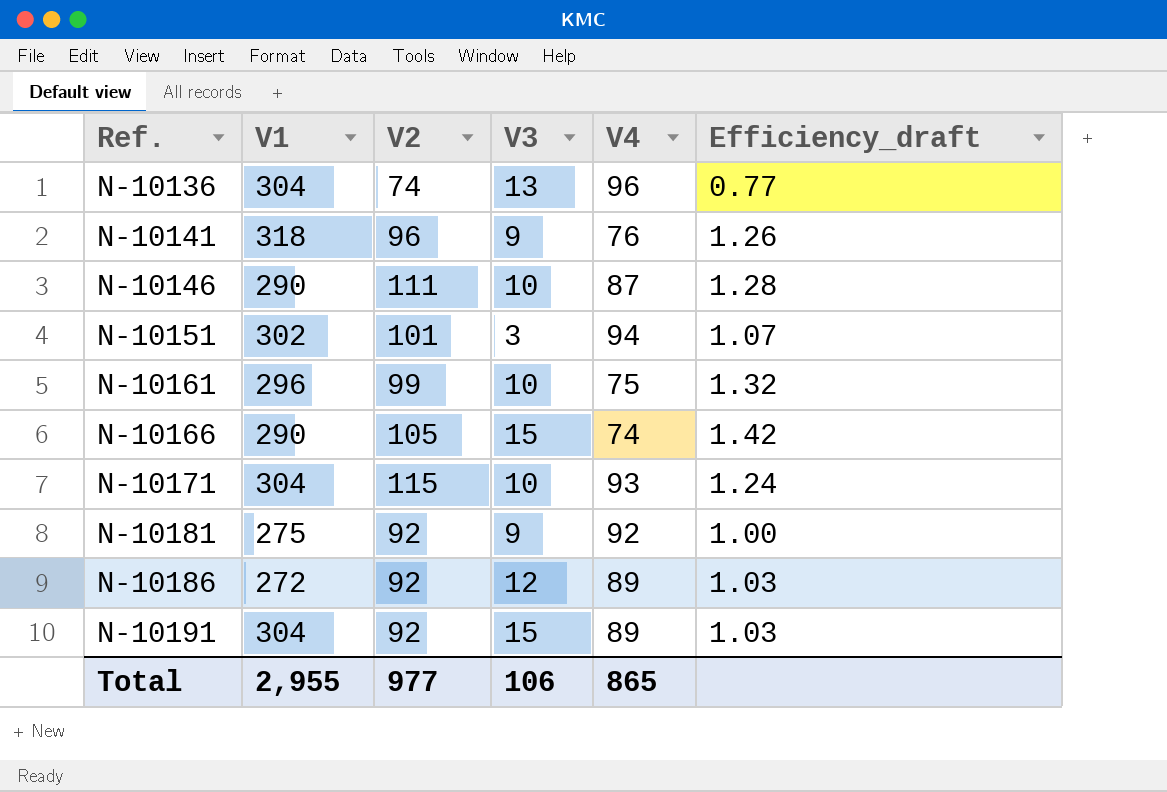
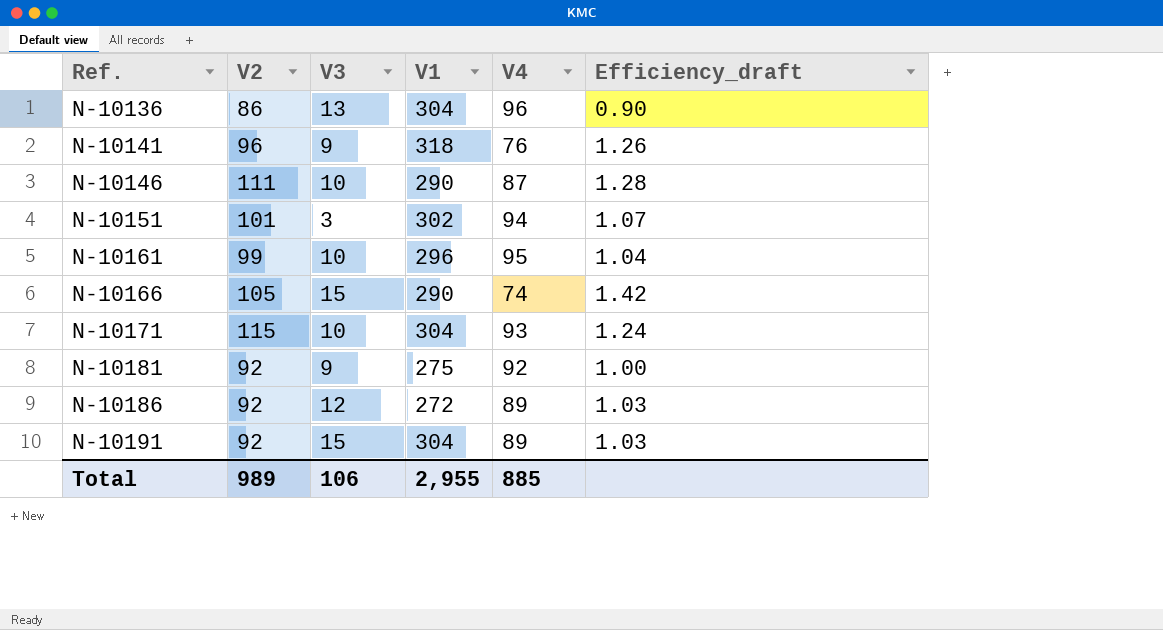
column V1 | position: 2 -> 4
N-10136 | V2: 74 -> 86
N-10136 | Efficiency_draft: 0.77 -> 0.90
N-10161 | V4: 75 -> 95
N-10161 | Efficiency_draft: 1.32 -> 1.04
Total | V2: 977 -> 989
Total | V4: 865 -> 885

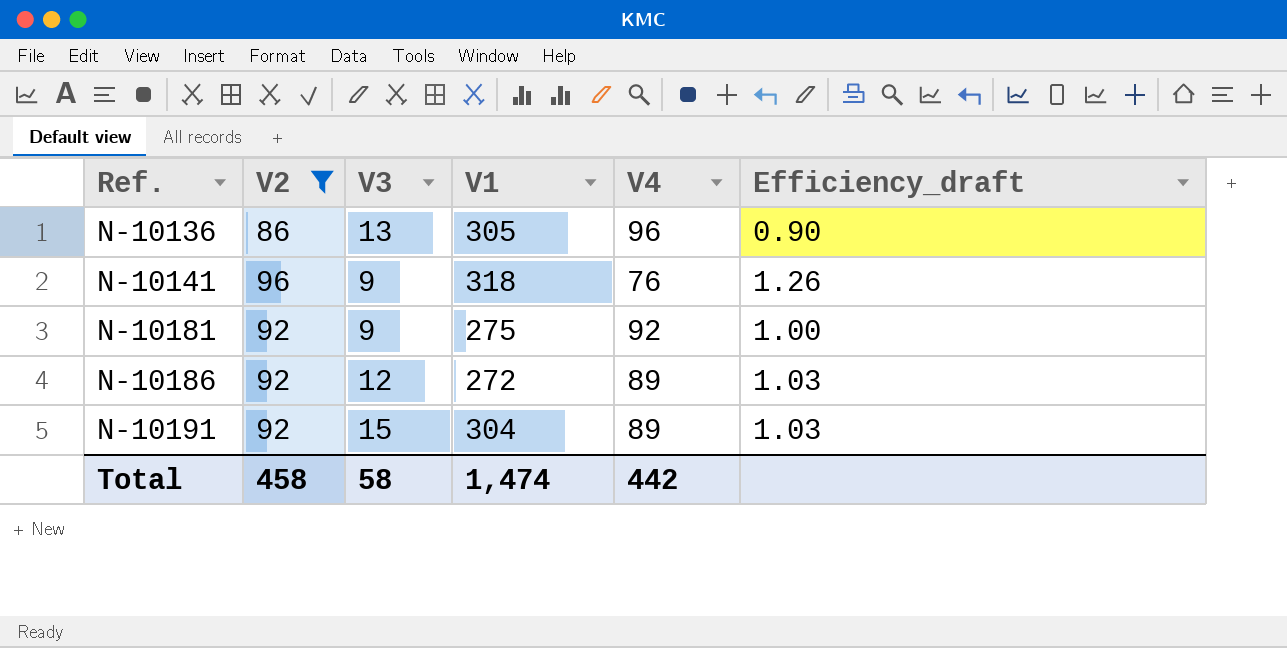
filter: none -> V2 <= 96
N-10136 | V1: 304 -> 305
Total | V2: 989 -> 458
Total | V3: 106 -> 58
Total | V1: 2,955 -> 1,474
Total | V4: 885 -> 442

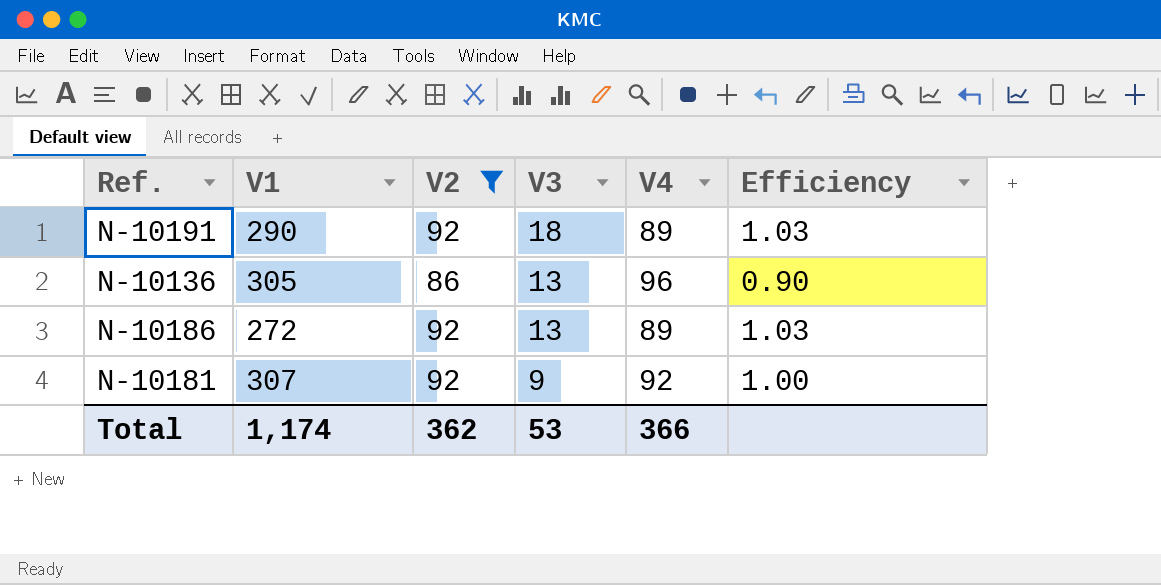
row order: Ref. ascending -> V3 descending
column V1 | position: 4 -> 2
column name: Efficiency_draft -> Efficiency
row N-10141: 96 | 9 | 318 | 76 | 1.26 -> none
N-10191 | V1: 304 -> 290
N-10191 | V3: 15 -> 18
N-10186 | V3: 12 -> 13
N-10181 | V1: 275 -> 307
Total | V1: 1,474 -> 1,174
Total | V2: 458 -> 362
Total | V3: 58 -> 53
Total | V4: 442 -> 366

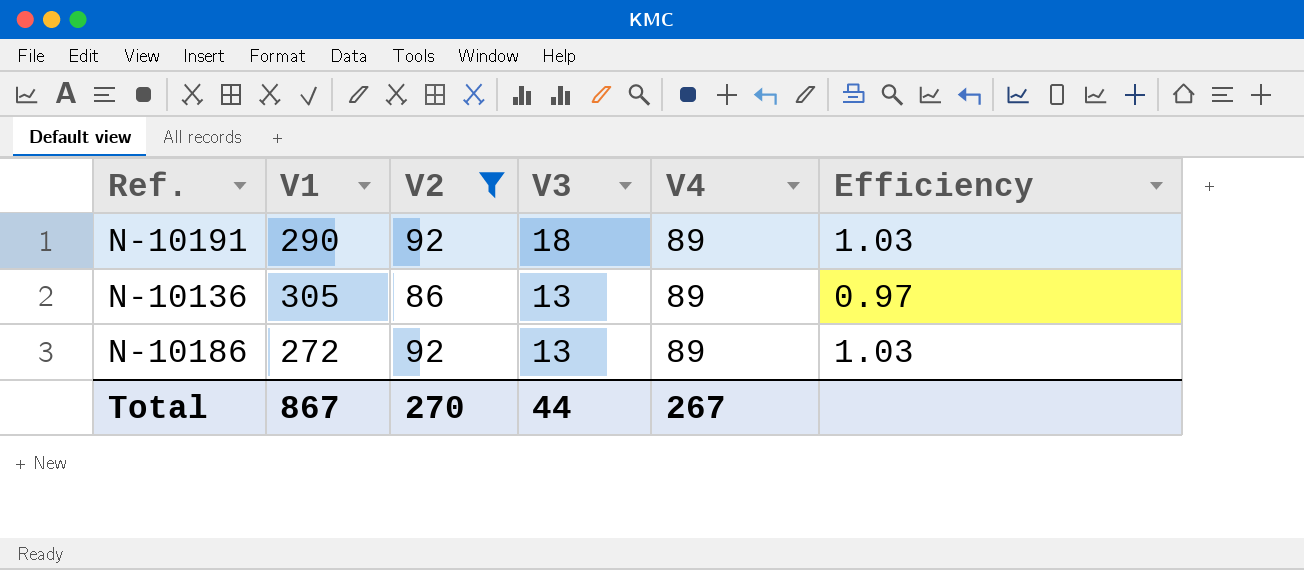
row N-10181: 307 | 92 | 9 | 92 | 1.00 -> none
N-10136 | V4: 96 -> 89
N-10136 | Efficiency: 0.90 -> 0.97
Total | V1: 1,174 -> 867
Total | V2: 362 -> 270
Total | V3: 53 -> 44
Total | V4: 366 -> 267

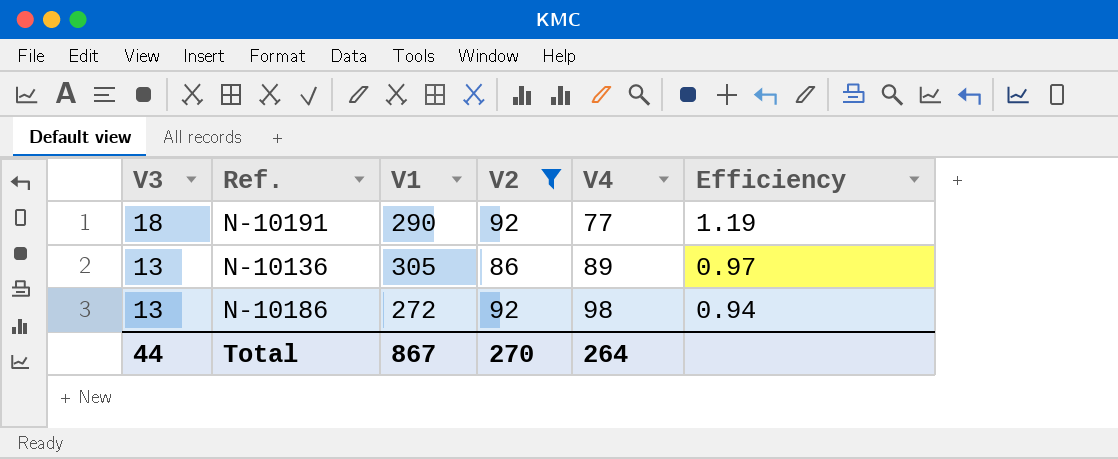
column V3 | position: 4 -> 1
N-10191 | V4: 89 -> 77
N-10191 | Efficiency: 1.03 -> 1.19
N-10186 | V4: 89 -> 98
N-10186 | Efficiency: 1.03 -> 0.94
Total | V4: 267 -> 264

